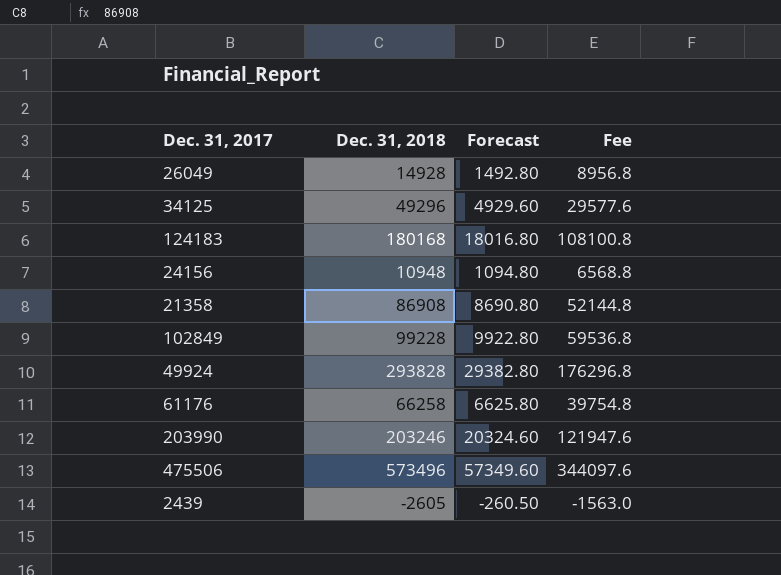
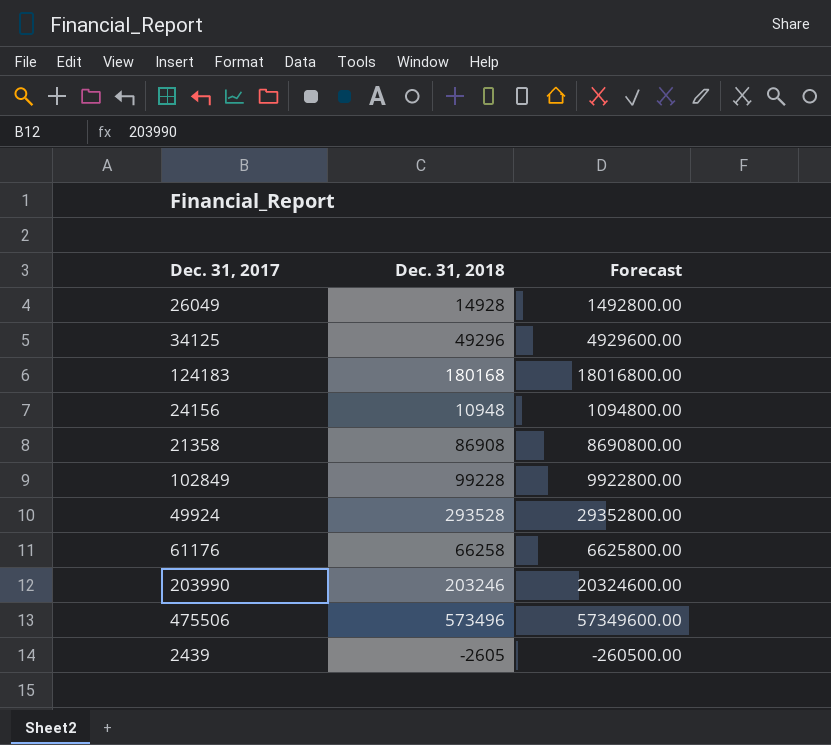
column Fee | formula: [Dec. 31, 2018] * 0.6 -> none
column Forecast | formula: [Dec. 31, 2018] * 0.1 -> [Dec. 31, 2018] * 100
49924 | Dec. 31, 2018: 293828 -> 293528

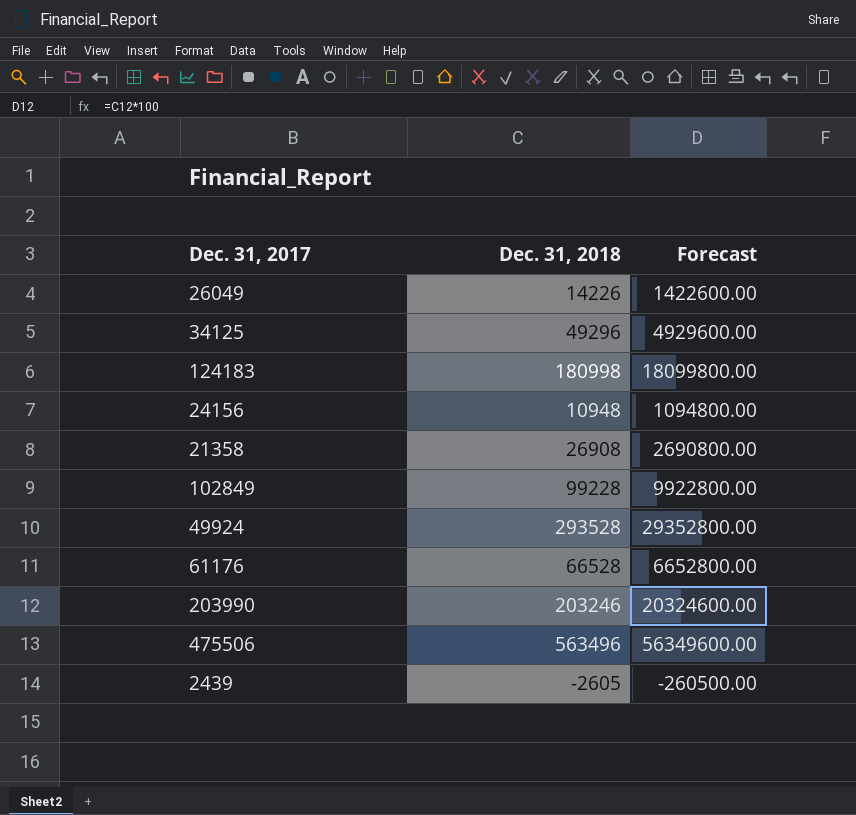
26049 | Dec. 31, 2018: 14928 -> 14226
26049 | Forecast: 1492800.00 -> 1422600.00
124183 | Dec. 31, 2018: 180168 -> 180998
124183 | Forecast: 18016800.00 -> 18099800.00
21358 | Dec. 31, 2018: 86908 -> 26908
21358 | Forecast: 8690800.00 -> 2690800.00
61176 | Dec. 31, 2018: 66258 -> 66528
61176 | Forecast: 6625800.00 -> 6652800.00
475506 | Dec. 31, 2018: 573496 -> 563496
475506 | Forecast: 57349600.00 -> 56349600.00

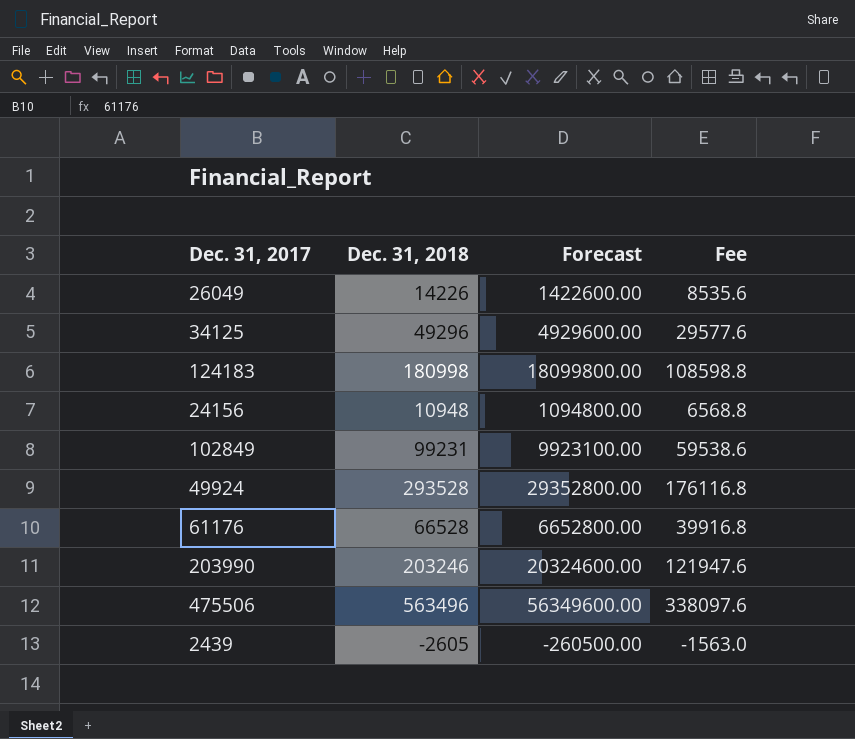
column Fee | formula: none -> [Dec. 31, 2018] * 0.6
row 21358: 26908 | 2690800.00 -> none
102849 | Dec. 31, 2018: 99228 -> 99231
102849 | Forecast: 9922800.00 -> 9923100.00

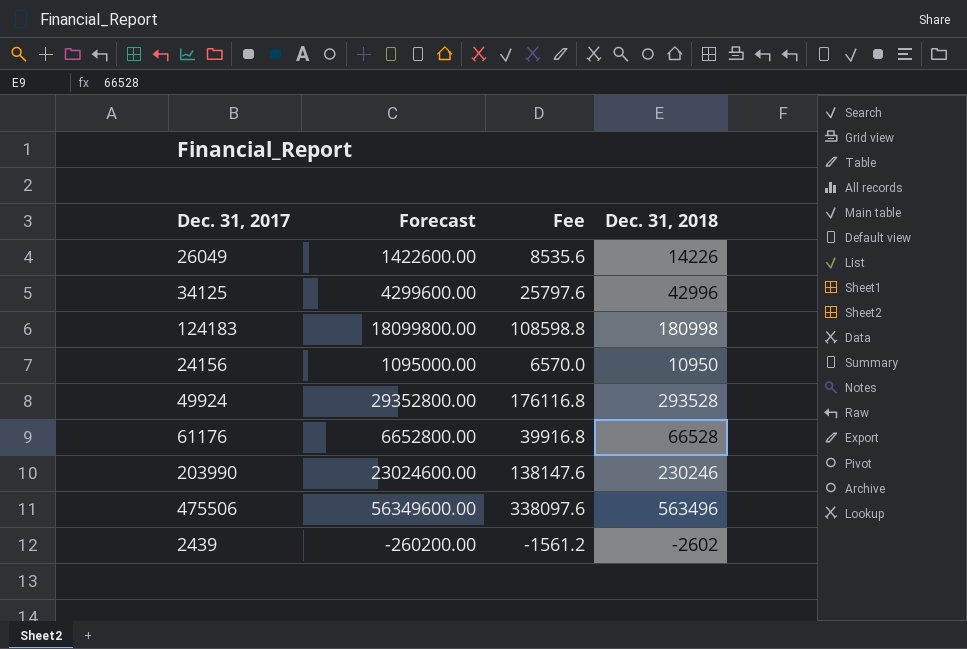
column Dec. 31, 2018 | position: 2 -> 4
row 102849: 99231 | 9923100.00 | 59538.6 -> none
34125 | Forecast: 4929600.00 -> 4299600.00
34125 | Fee: 29577.6 -> 25797.6
34125 | Dec. 31, 2018: 49296 -> 42996
24156 | Forecast: 1094800.00 -> 1095000.00
24156 | Fee: 6568.8 -> 6570.0
24156 | Dec. 31, 2018: 10948 -> 10950
203990 | Forecast: 20324600.00 -> 23024600.00
203990 | Fee: 121947.6 -> 138147.6
203990 | Dec. 31, 2018: 203246 -> 230246
2439 | Forecast: -260500.00 -> -260200.00
2439 | Fee: -1563.0 -> -1561.2
2439 | Dec. 31, 2018: -2605 -> -2602

